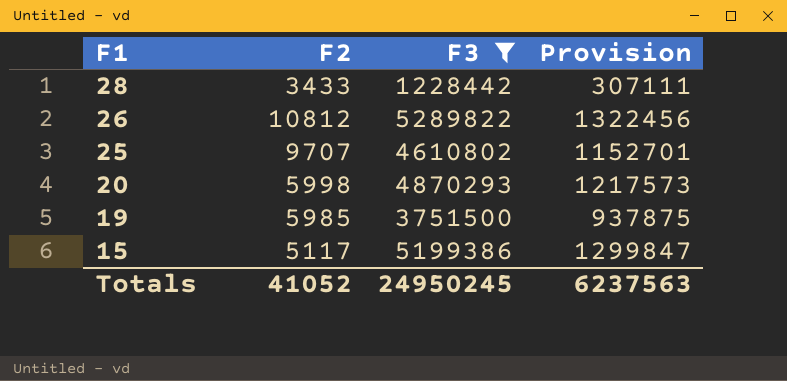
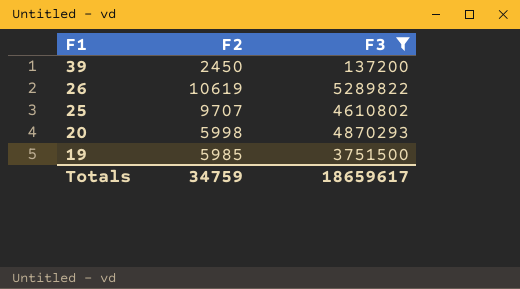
column Provision | formula: [F3] * 0.25 -> none
row 28: 3433 | 1228442 | 307111 -> none
row 15: 5117 | 5199386 | 1299847 -> none
row 39: none -> 2450 | 137200
26 | F2: 10812 -> 10619
Totals | F2: 41052 -> 34759
Totals | F3: 24950245 -> 18659617

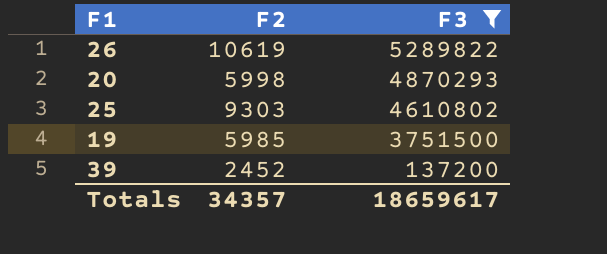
row order: F1 descending -> F3 descending
25 | F2: 9707 -> 9303
39 | F2: 2450 -> 2452
Totals | F2: 34759 -> 34357

